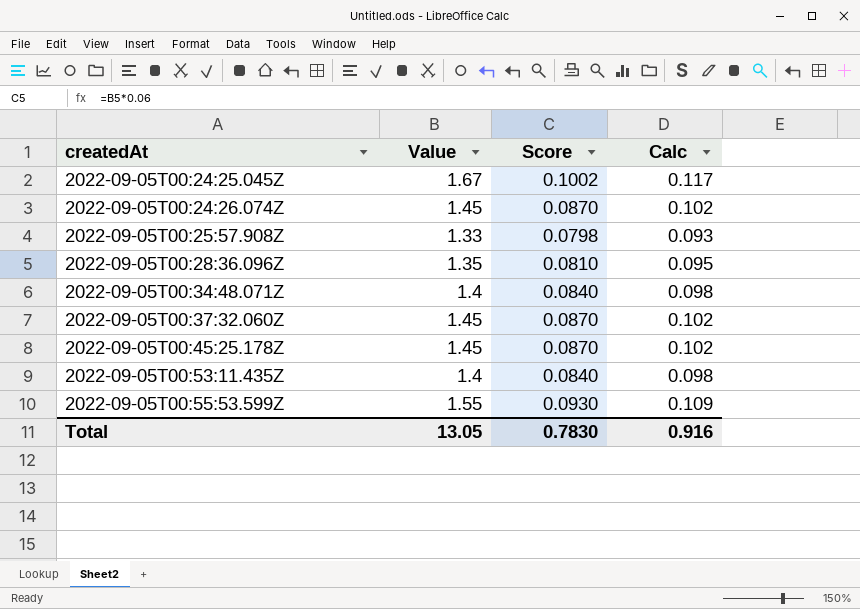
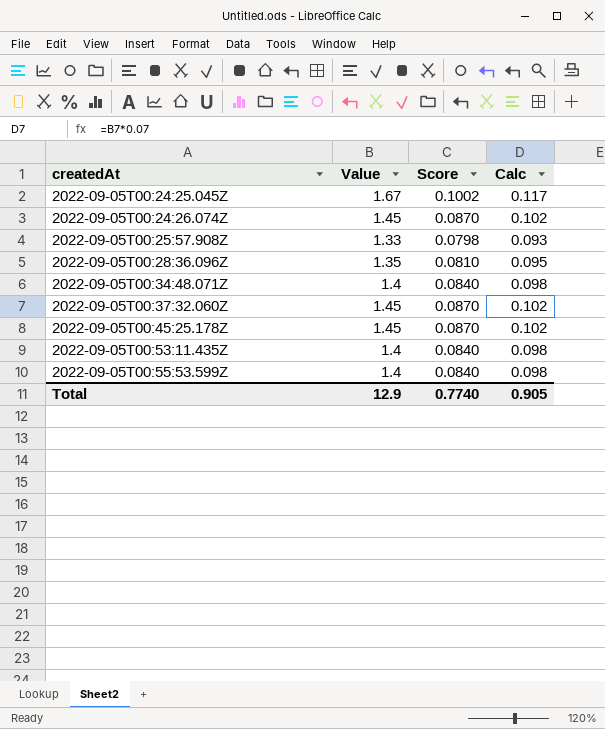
2022-09-05T00:55:53.599Z | Value: 1.55 -> 1.4
2022-09-05T00:55:53.599Z | Score: 0.0930 -> 0.0840
2022-09-05T00:55:53.599Z | Calc: 0.109 -> 0.098
Total | Value: 13.05 -> 12.9
Total | Score: 0.7830 -> 0.7740
Total | Calc: 0.916 -> 0.905

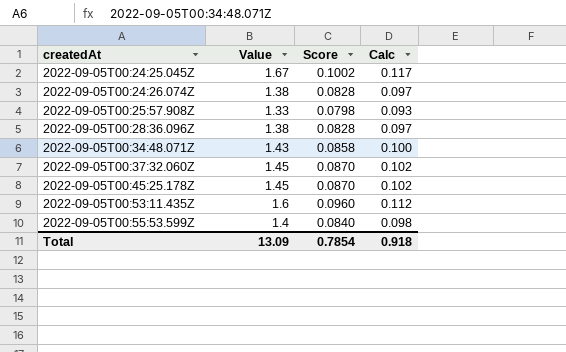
2022-09-05T00:24:26.074Z | Value: 1.45 -> 1.38
2022-09-05T00:24:26.074Z | Score: 0.0870 -> 0.0828
2022-09-05T00:24:26.074Z | Calc: 0.102 -> 0.097
2022-09-05T00:28:36.096Z | Value: 1.35 -> 1.38
2022-09-05T00:28:36.096Z | Score: 0.0810 -> 0.0828
2022-09-05T00:28:36.096Z | Calc: 0.095 -> 0.097
2022-09-05T00:34:48.071Z | Value: 1.4 -> 1.43
2022-09-05T00:34:48.071Z | Score: 0.0840 -> 0.0858
2022-09-05T00:34:48.071Z | Calc: 0.098 -> 0.100
2022-09-05T00:53:11.435Z | Value: 1.4 -> 1.6
2022-09-05T00:53:11.435Z | Score: 0.0840 -> 0.0960
2022-09-05T00:53:11.435Z | Calc: 0.098 -> 0.112
Total | Value: 12.9 -> 13.09
Total | Score: 0.7740 -> 0.7854
Total | Calc: 0.905 -> 0.918

